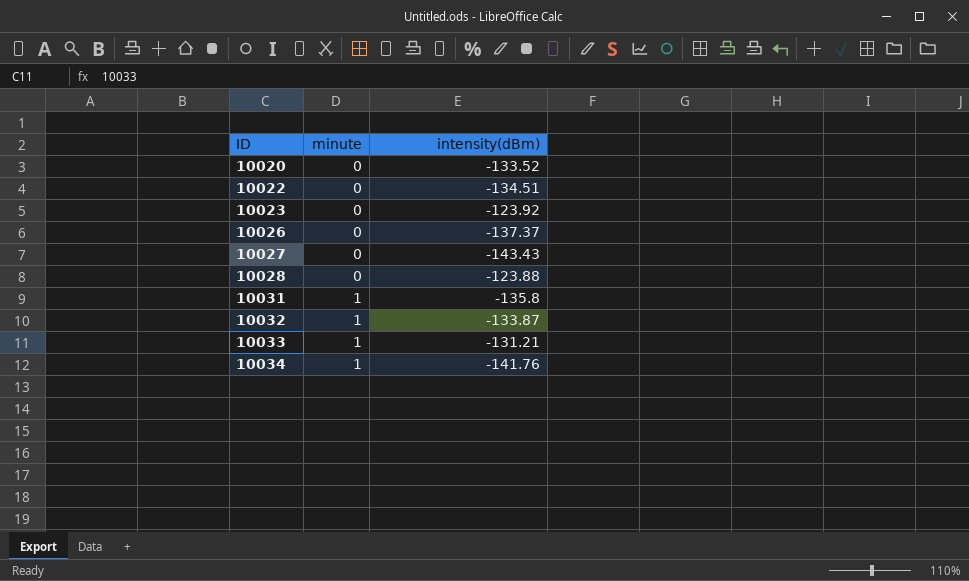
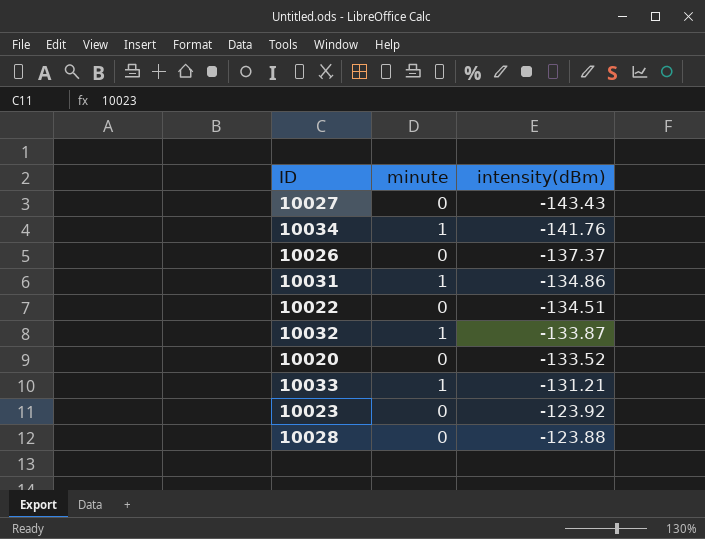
row order: ID ascending -> intensity(dBm) ascending
10031 | intensity(dBm): -135.8 -> -134.86

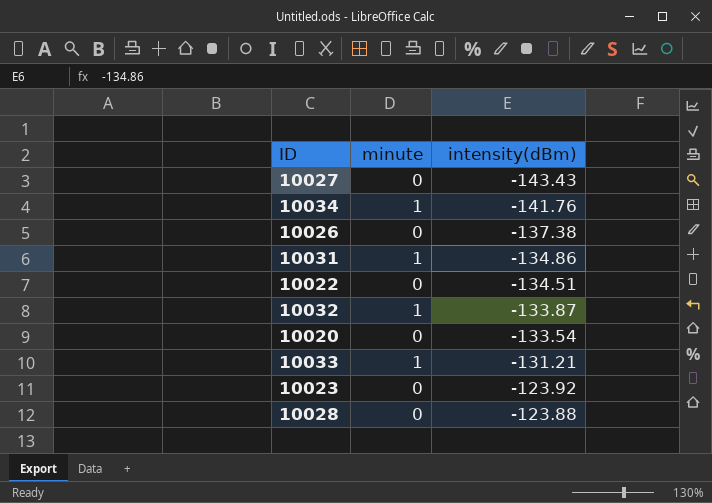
10026 | intensity(dBm): -137.37 -> -137.38
10020 | intensity(dBm): -133.52 -> -133.54

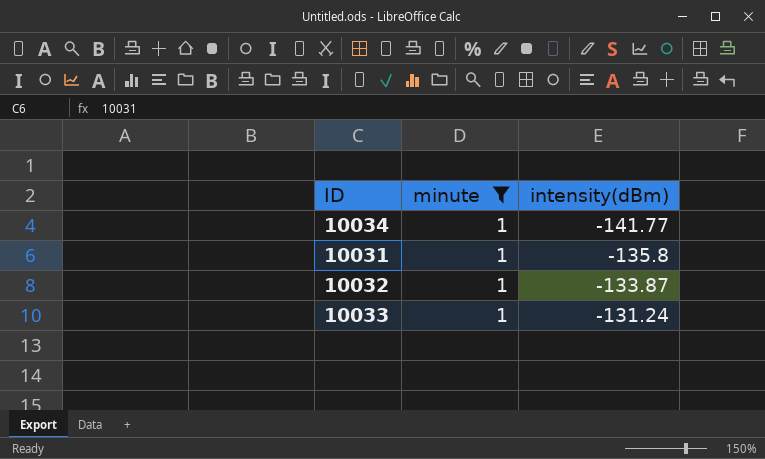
filter: none -> minute = 1
10034 | intensity(dBm): -141.76 -> -141.77
10031 | intensity(dBm): -134.86 -> -135.8
10033 | intensity(dBm): -131.21 -> -131.24

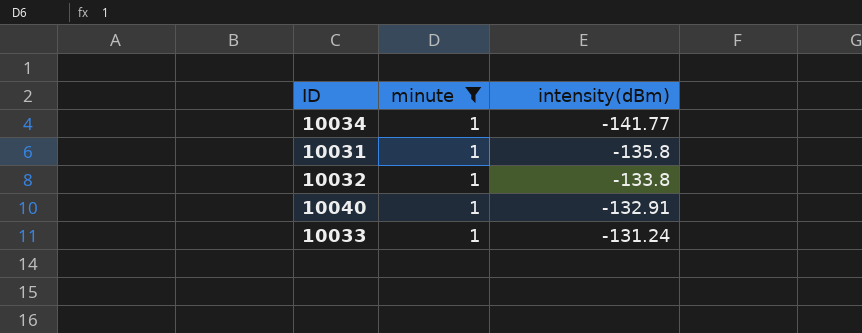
10032 | intensity(dBm): -133.87 -> -133.8
row 10040: none -> 1 | -132.91

